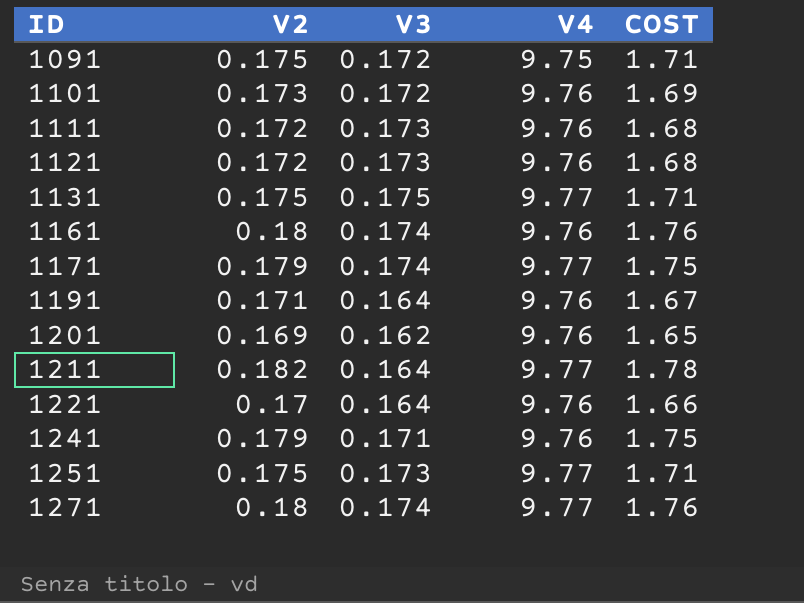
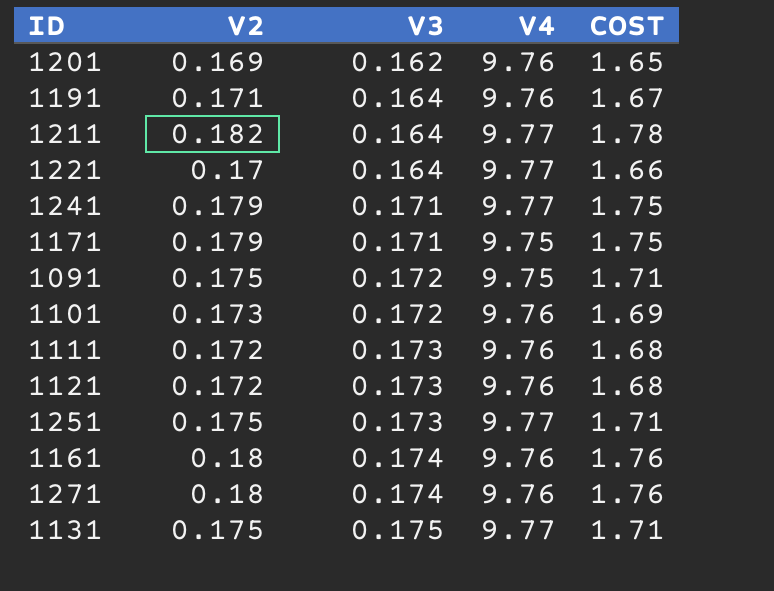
row order: ID ascending -> V3 ascending
1221 | V4: 9.76 -> 9.77
1241 | V4: 9.76 -> 9.77
1171 | V3: 0.174 -> 0.171
1171 | V4: 9.77 -> 9.75
1271 | V4: 9.77 -> 9.76

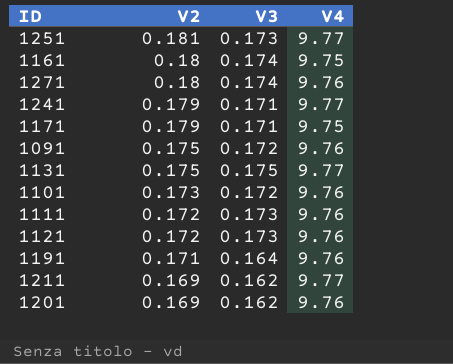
row order: V3 ascending -> V2 descending
column COST | formula: [V2] * [V4] -> none
row 1221: 0.17 | 0.164 | 9.77 | 1.66 -> none
1251 | V2: 0.175 -> 0.181
1161 | V4: 9.76 -> 9.75
1091 | V4: 9.75 -> 9.76
1211 | V2: 0.182 -> 0.169
1211 | V3: 0.164 -> 0.162

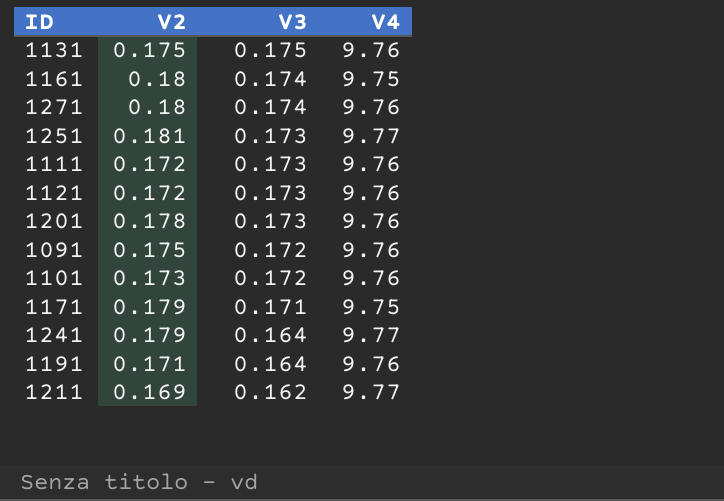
row order: V2 descending -> V3 descending
1131 | V4: 9.77 -> 9.76
1201 | V2: 0.169 -> 0.178
1201 | V3: 0.162 -> 0.173
1241 | V3: 0.171 -> 0.164

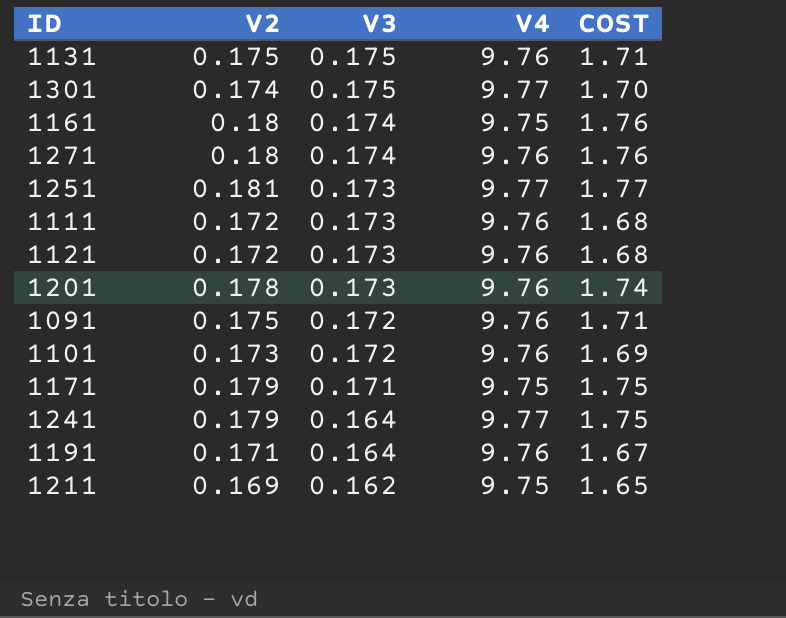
column COST | formula: none -> [V2] * [V4]
row 1301: none -> 0.174 | 0.175 | 9.77 | 1.70
1211 | V4: 9.77 -> 9.75

